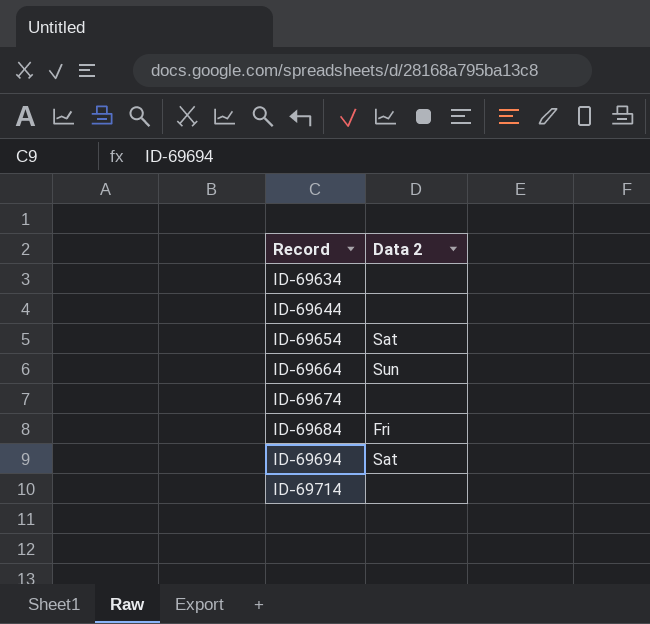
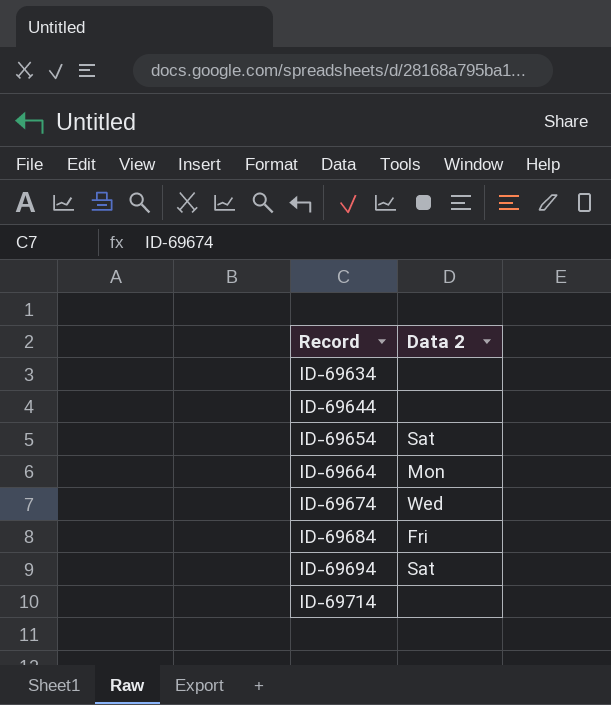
ID-69664 | Data 2: Sun -> Mon
ID-69674 | Data 2: none -> Wed

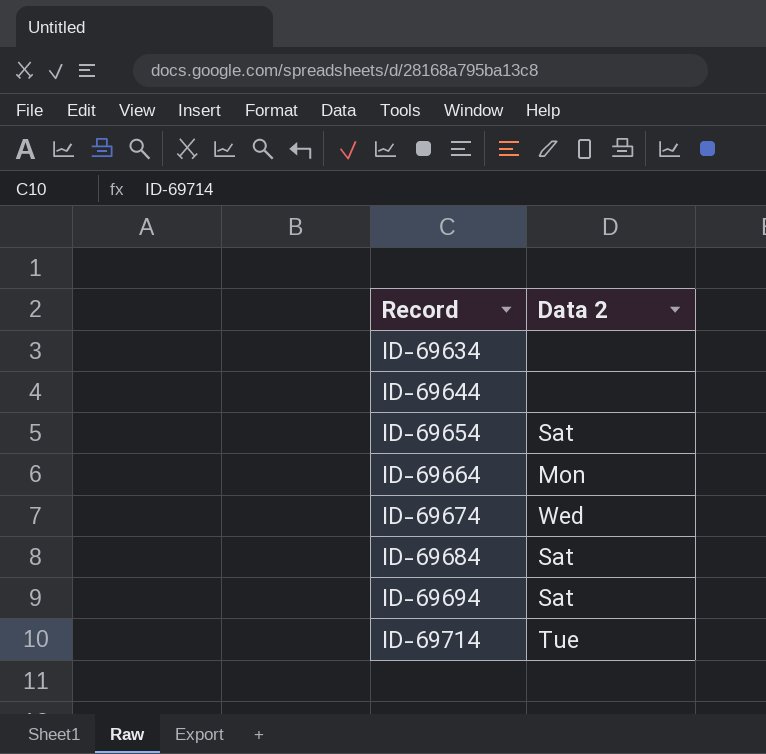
ID-69684 | Data 2: Fri -> Sat
ID-69714 | Data 2: none -> Tue

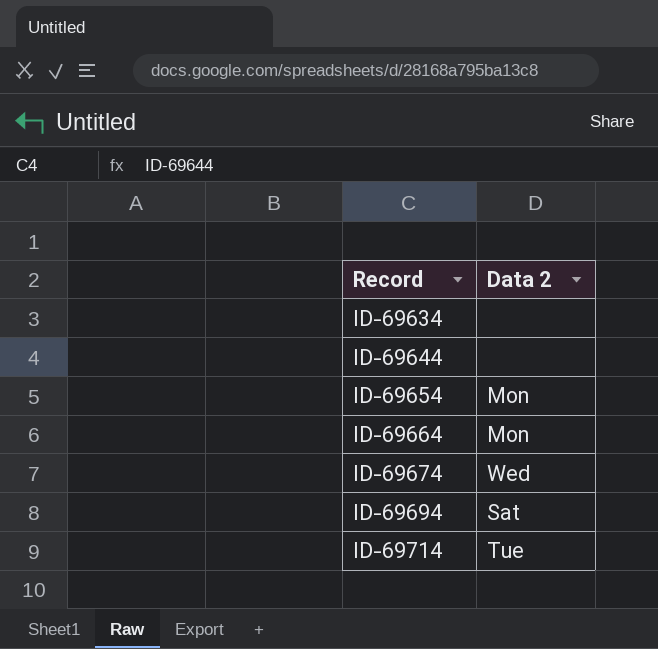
row ID-69684: Sat -> none
ID-69654 | Data 2: Sat -> Mon

